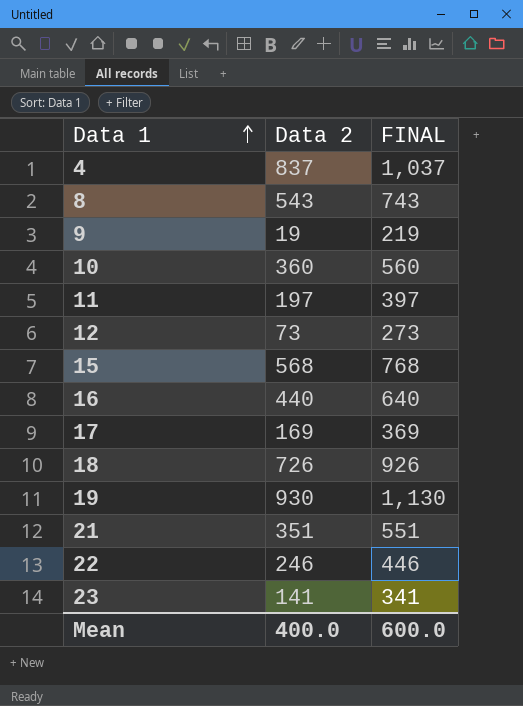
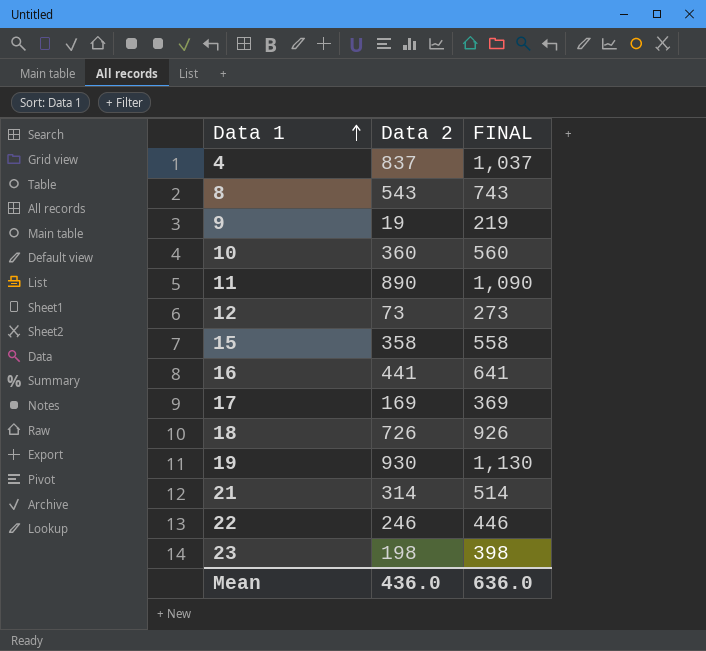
11 | Data 2: 197 -> 890
11 | FINAL: 397 -> 1,090
15 | Data 2: 568 -> 358
15 | FINAL: 768 -> 558
16 | Data 2: 440 -> 441
16 | FINAL: 640 -> 641
21 | Data 2: 351 -> 314
21 | FINAL: 551 -> 514
23 | Data 2: 141 -> 198
23 | FINAL: 341 -> 398
Mean | Data 2: 400.0 -> 436.0
Mean | FINAL: 600.0 -> 636.0

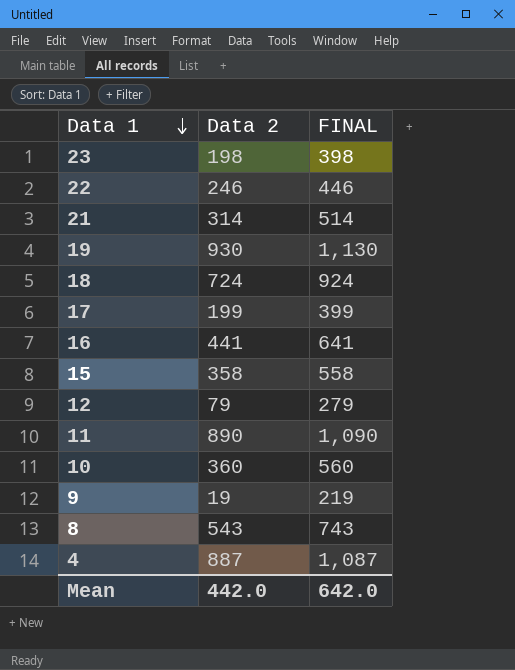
row order: Data 1 ascending -> Data 1 descending
18 | Data 2: 726 -> 724
18 | FINAL: 926 -> 924
17 | Data 2: 169 -> 199
17 | FINAL: 369 -> 399
12 | Data 2: 73 -> 79
12 | FINAL: 273 -> 279
4 | Data 2: 837 -> 887
4 | FINAL: 1,037 -> 1,087
Mean | Data 2: 436.0 -> 442.0
Mean | FINAL: 636.0 -> 642.0

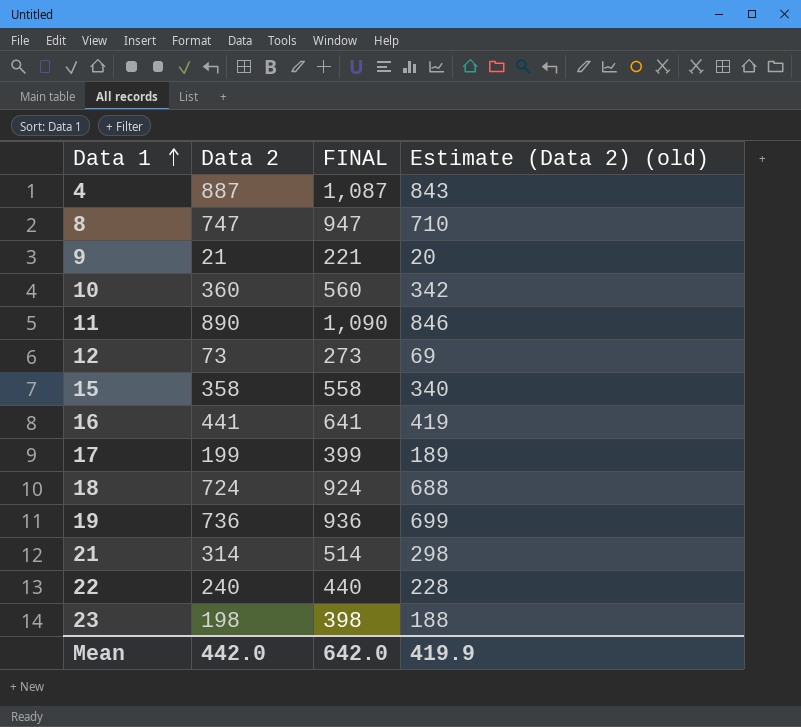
row order: Data 1 descending -> Data 1 ascending
column Estimate (Data 2) (old) | formula: none -> [Data 2] * 0.95
8 | Data 2: 543 -> 747
8 | FINAL: 743 -> 947
9 | Data 2: 19 -> 21
9 | FINAL: 219 -> 221
12 | Data 2: 79 -> 73
12 | FINAL: 279 -> 273
19 | Data 2: 930 -> 736
19 | FINAL: 1,130 -> 936
22 | Data 2: 246 -> 240
22 | FINAL: 446 -> 440

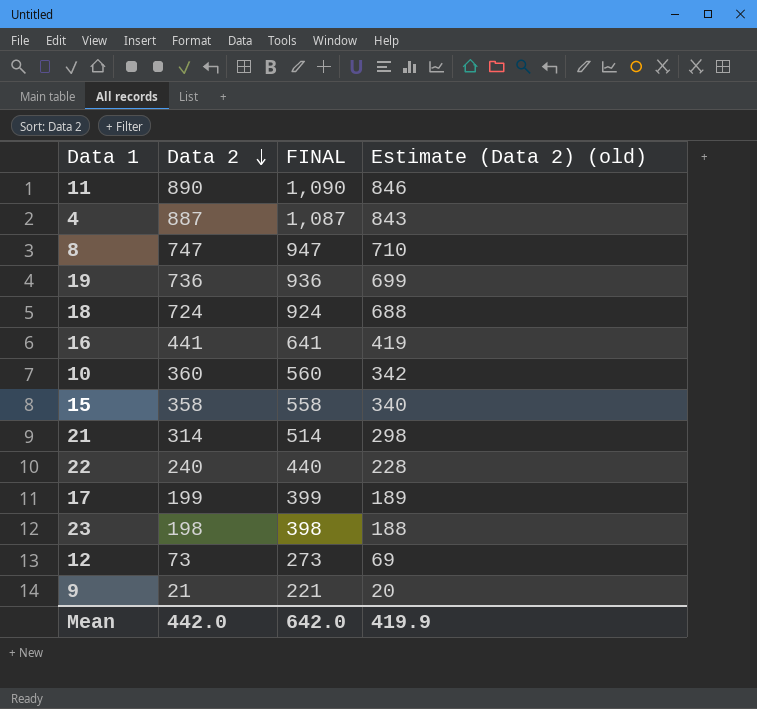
row order: Data 1 ascending -> Data 2 descending

